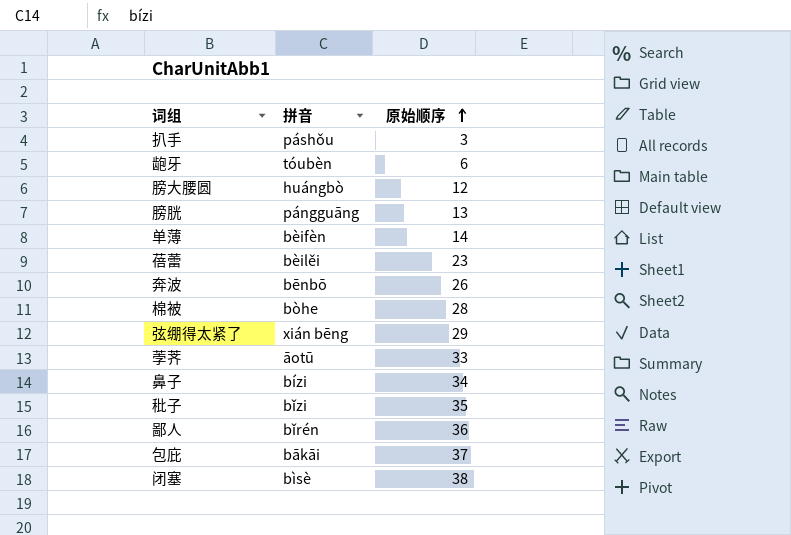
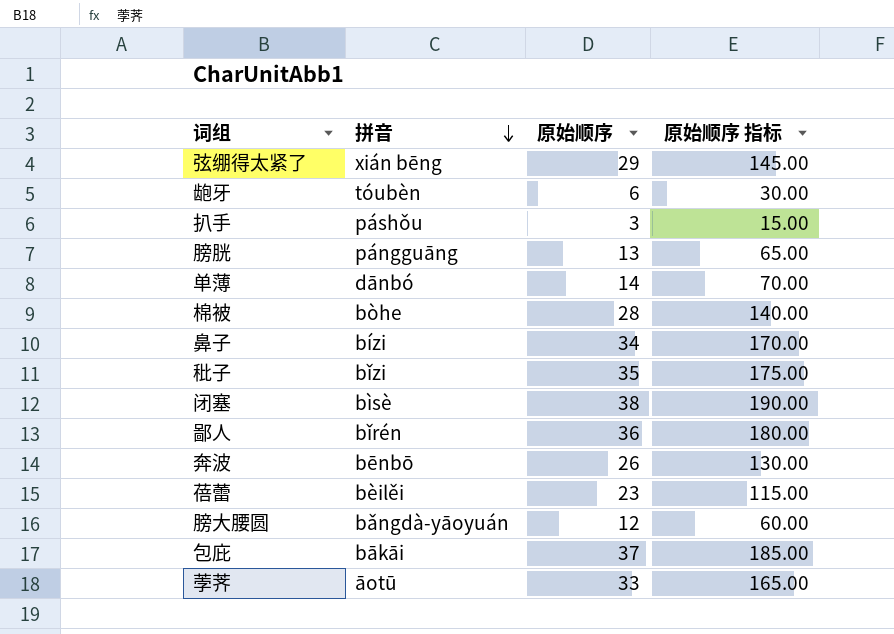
row order: 原始顺序 ascending -> 拼音 descending
column 原始顺序 指标 | formula: none -> [原始顺序] * 5
单薄 | 拼音: bèifèn -> dānbó
膀大腰圆 | 拼音: huángbò -> bǎngdà-yāoyuán

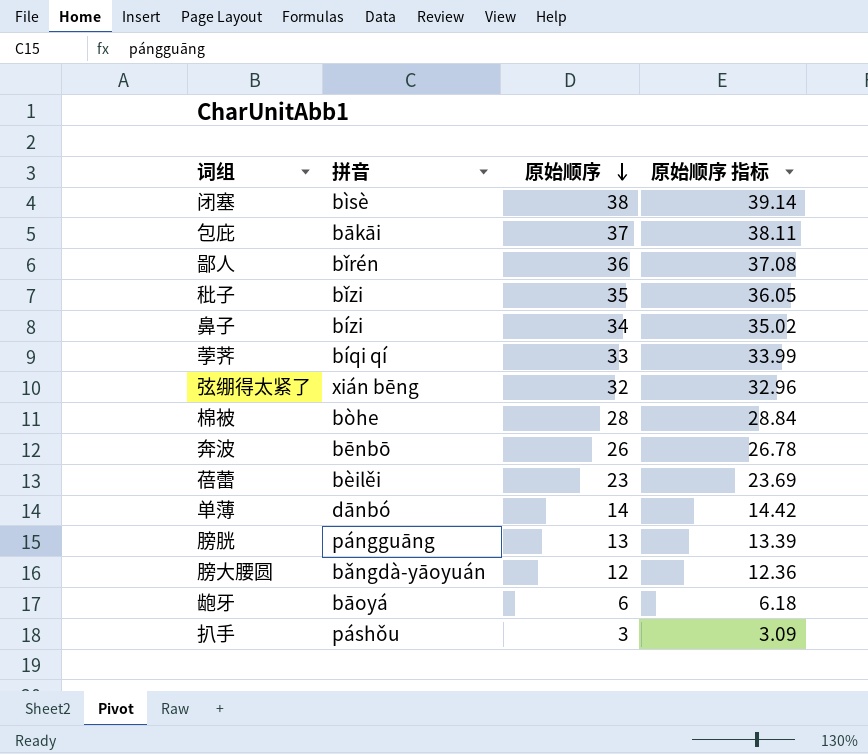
row order: 拼音 descending -> 原始顺序 descending
column 原始顺序 指标 | formula: [原始顺序] * 5 -> [原始顺序] * 1.03
荸荠 | 拼音: āotū -> bíqi qí
弦绷得太紧了 | 原始顺序: 29 -> 32
龅牙 | 拼音: tóubèn -> bāoyá

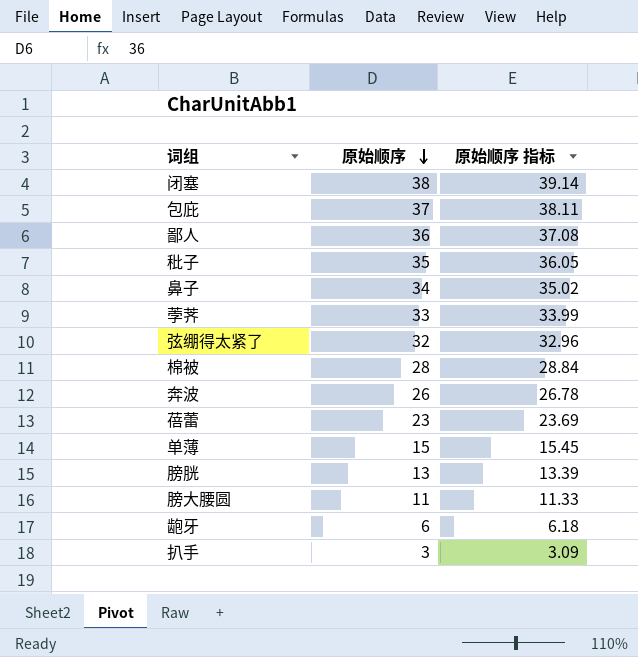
column 拼音 | position: 2 -> none
单薄 | 原始顺序: 14 -> 15
单薄 | 原始顺序 指标: 14.42 -> 15.45
膀大腰圆 | 原始顺序: 12 -> 11
膀大腰圆 | 原始顺序 指标: 12.36 -> 11.33

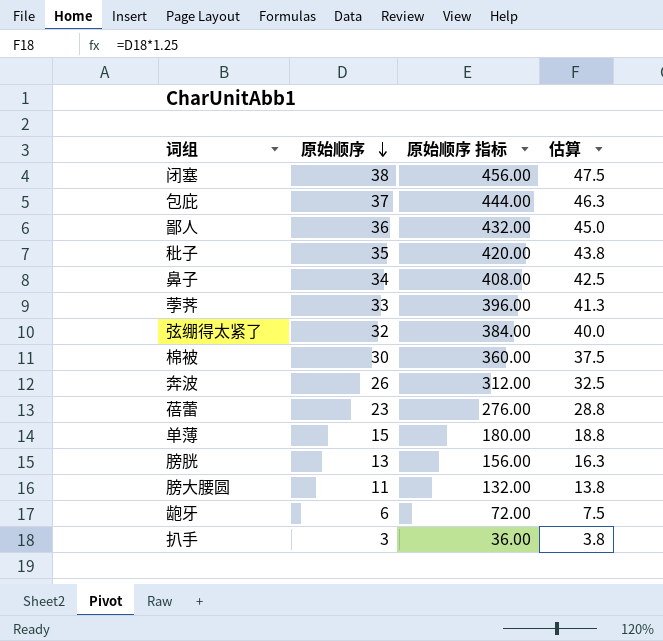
column 原始顺序 指标 | formula: [原始顺序] * 1.03 -> [原始顺序] * 12
column 估算 | formula: none -> [原始顺序] * 1.25
棉被 | 原始顺序: 28 -> 30

